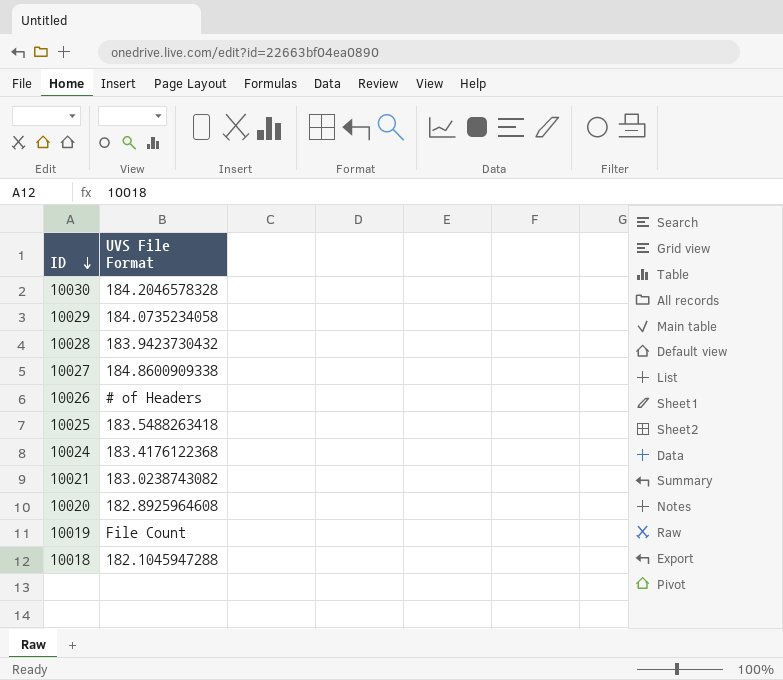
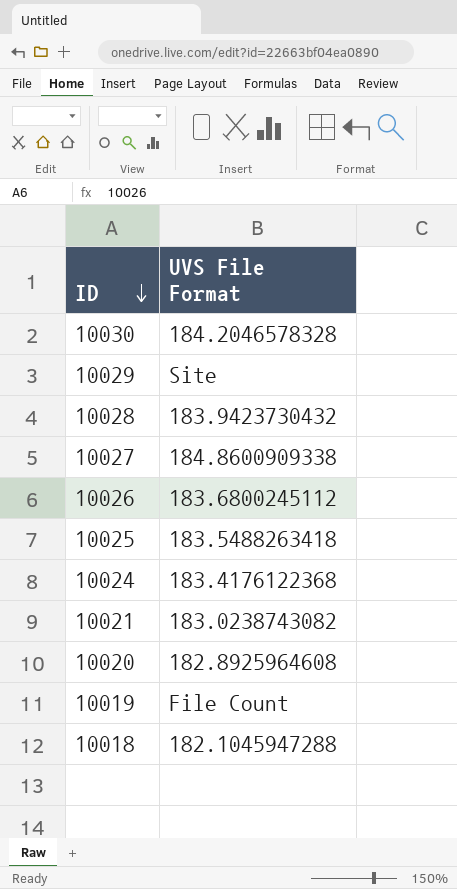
10029 | UVS File Format: 184.0735234058 -> Site
10026 | UVS File Format: # of Headers -> 183.6800245112

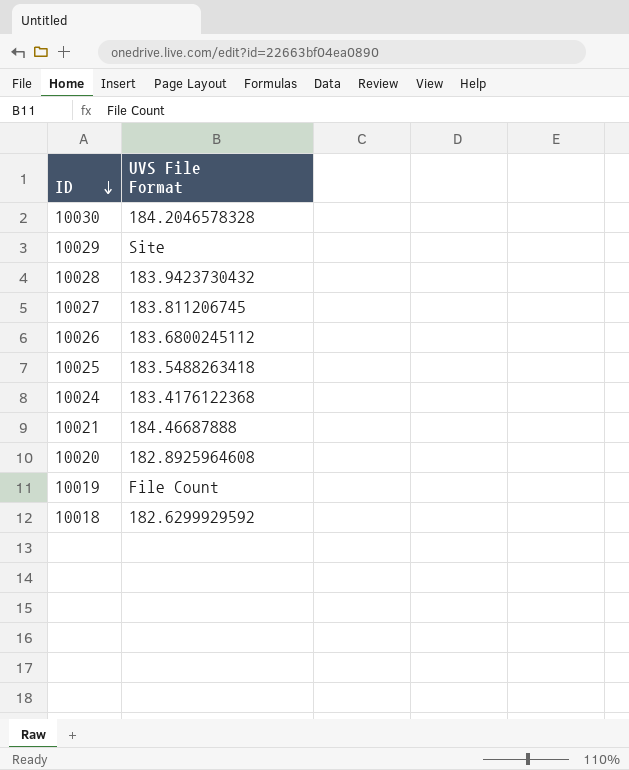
10027 | UVS File Format: 184.8600909338 -> 183.811206745
10021 | UVS File Format: 183.0238743082 -> 184.46687888
10018 | UVS File Format: 182.1045947288 -> 182.6299929592

